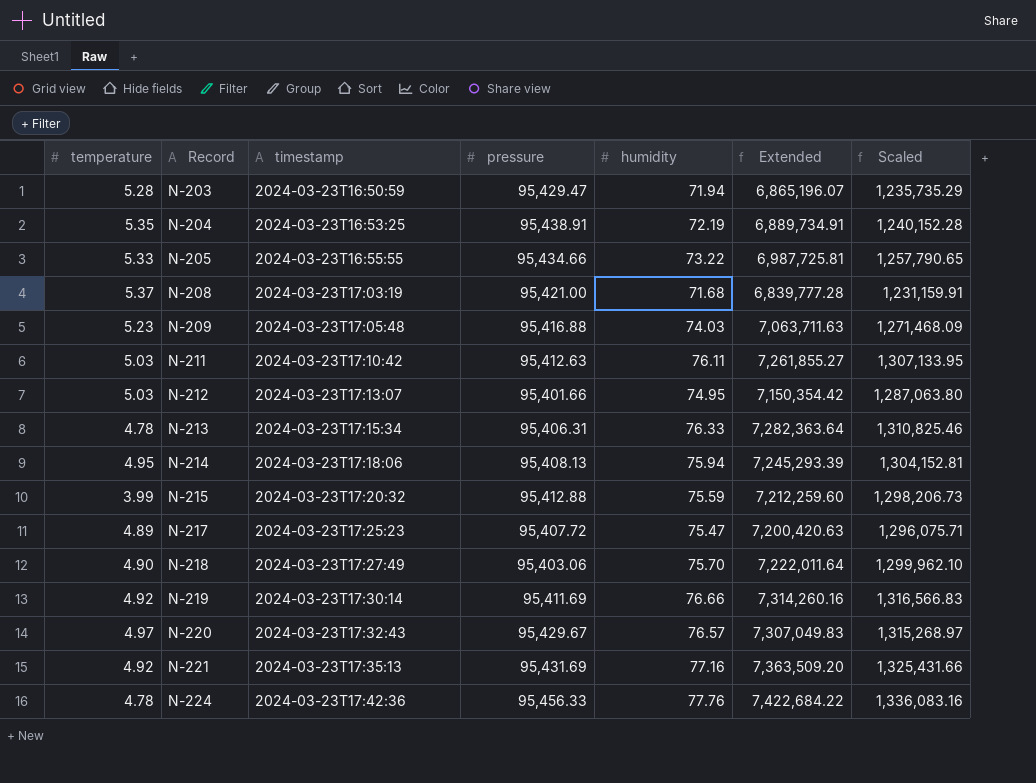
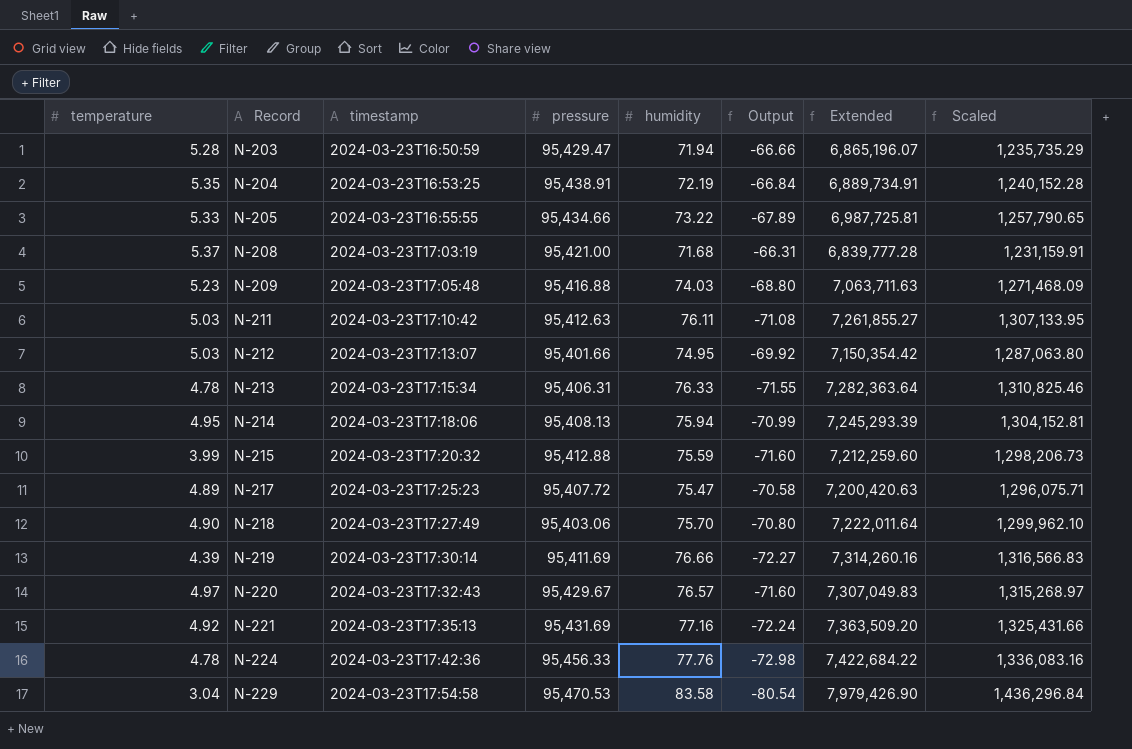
column Output | formula: none -> [temperature] - [humidity]
N-219 | temperature: 4.92 -> 4.39
row N-229: none -> 3.04 | 2024-03-23T17:54:58 | 95,470.53 | 83.58 | -80.54 | 7,979,426.90 | 1,436,296.84

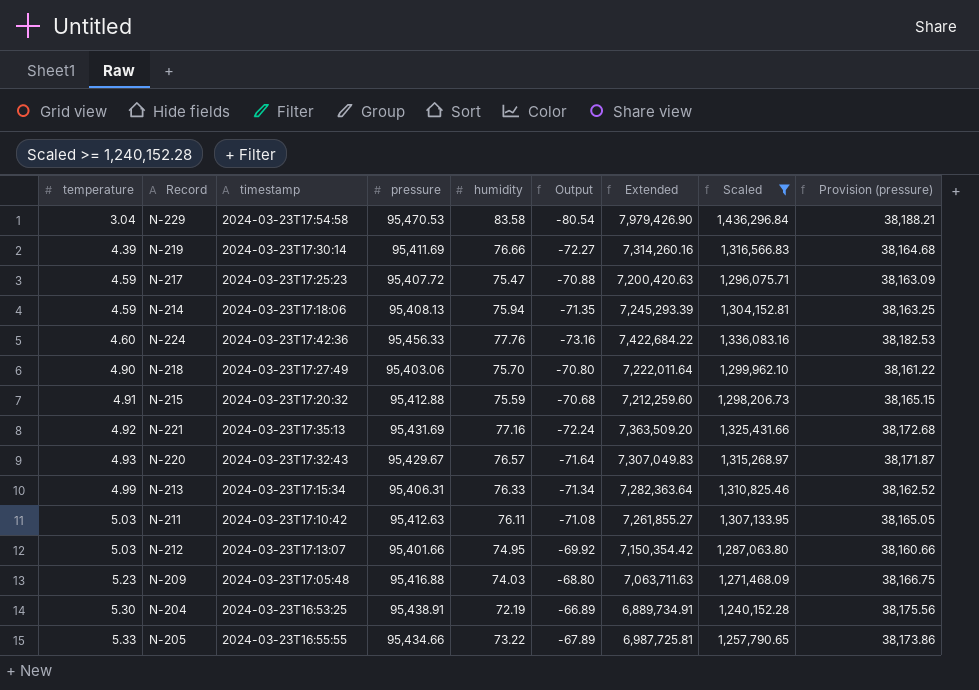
filter: none -> Scaled >= 1,240,152.28
row order: Record ascending -> temperature ascending
column Provision (pressure) | formula: none -> [pressure] * 0.4
N-217 | temperature: 4.89 -> 4.59
N-217 | Output: -70.58 -> -70.88
N-214 | temperature: 4.95 -> 4.59
N-214 | Output: -70.99 -> -71.35
N-224 | temperature: 4.78 -> 4.60
N-224 | Output: -72.98 -> -73.16
N-215 | temperature: 3.99 -> 4.91
N-215 | Output: -71.60 -> -70.68
N-220 | temperature: 4.97 -> 4.93
N-220 | Output: -71.60 -> -71.64
N-213 | temperature: 4.78 -> 4.99
N-213 | Output: -71.55 -> -71.34
N-204 | temperature: 5.35 -> 5.30
N-204 | Output: -66.84 -> -66.89

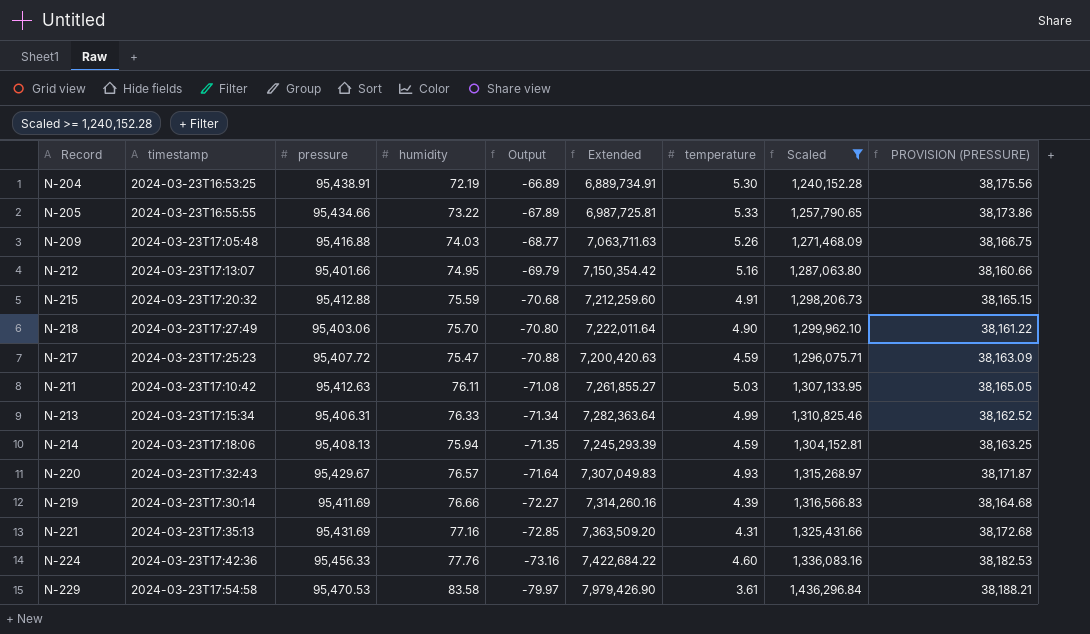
row order: temperature ascending -> Output descending
column temperature | position: 1 -> 7
column name: Provision (pressure) -> PROVISION (PRESSURE)
N-209 | Output: -68.80 -> -68.77
N-209 | temperature: 5.23 -> 5.26
N-212 | Output: -69.92 -> -69.79
N-212 | temperature: 5.03 -> 5.16
N-221 | Output: -72.24 -> -72.85
N-221 | temperature: 4.92 -> 4.31
N-229 | Output: -80.54 -> -79.97
N-229 | temperature: 3.04 -> 3.61

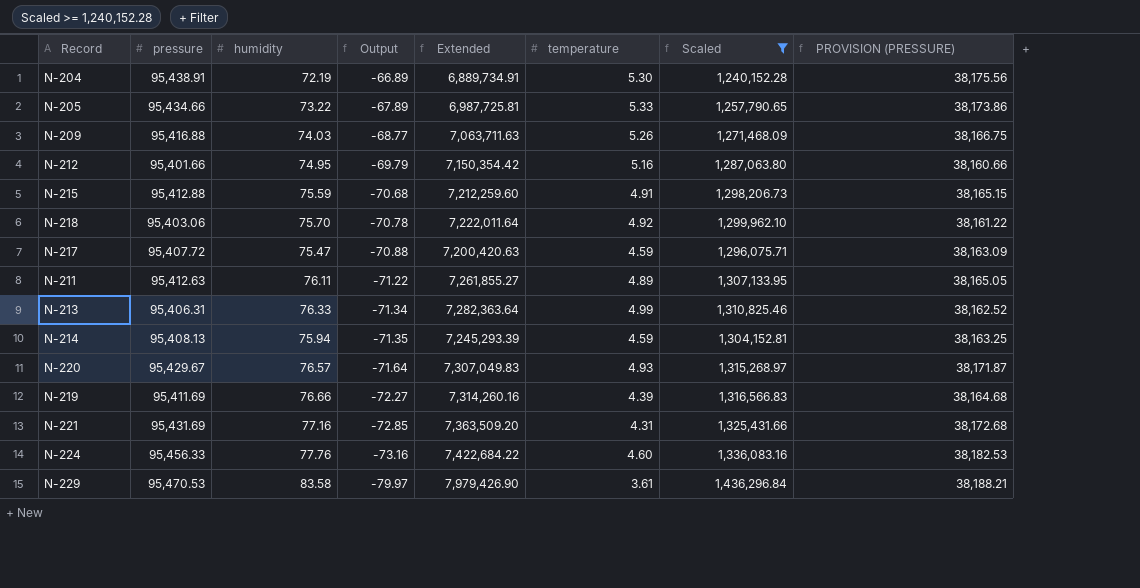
column timestamp | position: 2 -> none
N-218 | Output: -70.80 -> -70.78
N-218 | temperature: 4.90 -> 4.92
N-211 | Output: -71.08 -> -71.22
N-211 | temperature: 5.03 -> 4.89

